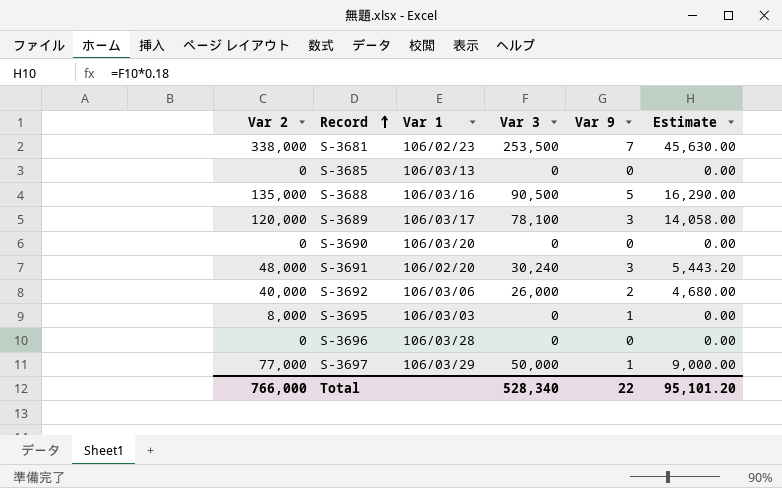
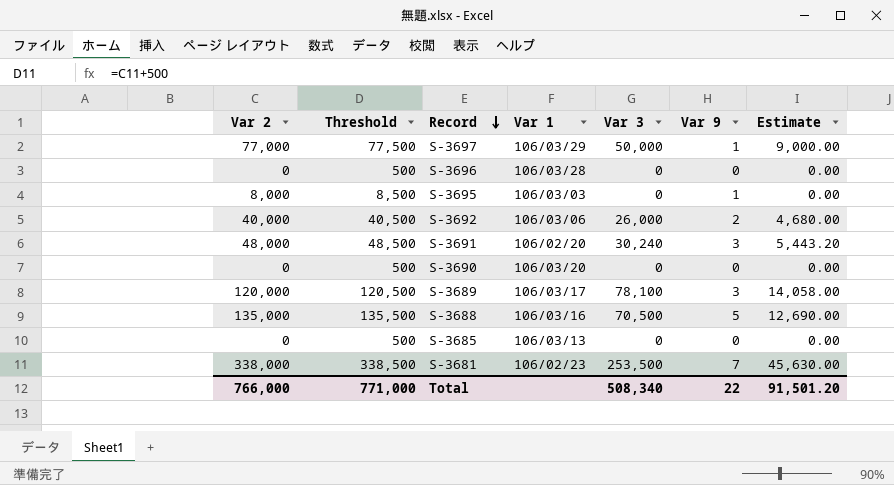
row order: Record ascending -> Record descending
column Threshold | formula: none -> [Var 2] + 500
S-3688 | Var 3: 90,500 -> 70,500
S-3688 | Estimate: 16,290.00 -> 12,690.00
Total | Var 3: 528,340 -> 508,340
Total | Estimate: 95,101.20 -> 91,501.20

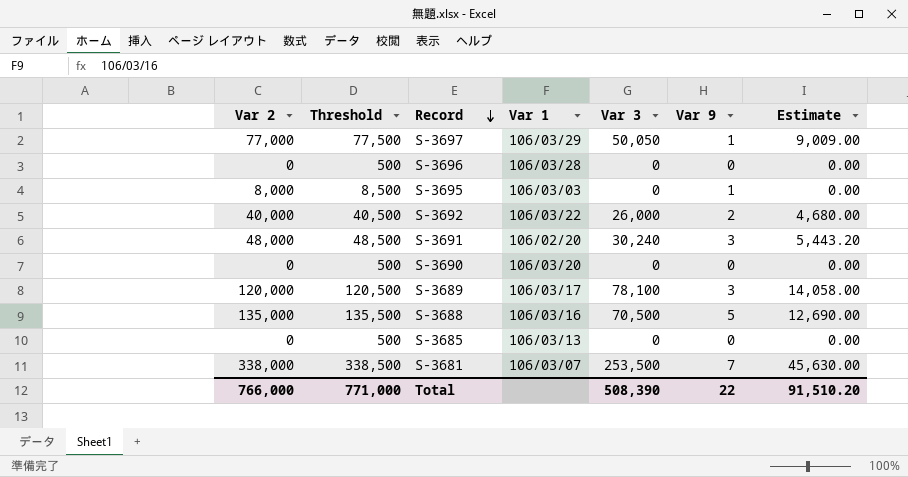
S-3697 | Var 3: 50,000 -> 50,050
S-3697 | Estimate: 9,000.00 -> 9,009.00
S-3692 | Var 1: 106/03/06 -> 106/03/22
S-3681 | Var 1: 106/02/23 -> 106/03/07
Total | Var 3: 508,340 -> 508,390
Total | Estimate: 91,501.20 -> 91,510.20

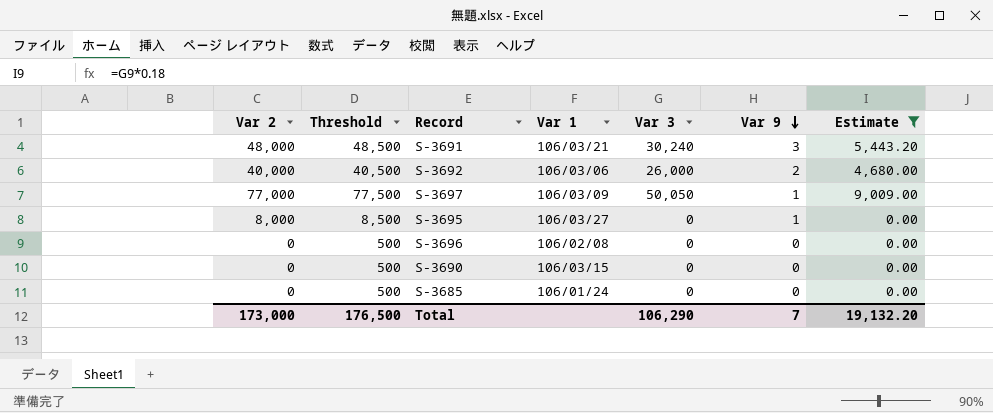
filter: none -> Estimate <= 9,009.00
row order: Record descending -> Var 9 descending
S-3691 | Var 1: 106/02/20 -> 106/03/21
S-3692 | Var 1: 106/03/22 -> 106/03/06
S-3697 | Var 1: 106/03/29 -> 106/03/09
S-3695 | Var 1: 106/03/03 -> 106/03/27
S-3696 | Var 1: 106/03/28 -> 106/02/08
S-3690 | Var 1: 106/03/20 -> 106/03/15
S-3685 | Var 1: 106/03/13 -> 106/01/24
Total | Var 2: 766,000 -> 173,000
Total | Threshold: 771,000 -> 176,500
Total | Var 3: 508,390 -> 106,290
Total | Var 9: 22 -> 7
Total | Estimate: 91,510.20 -> 19,132.20

